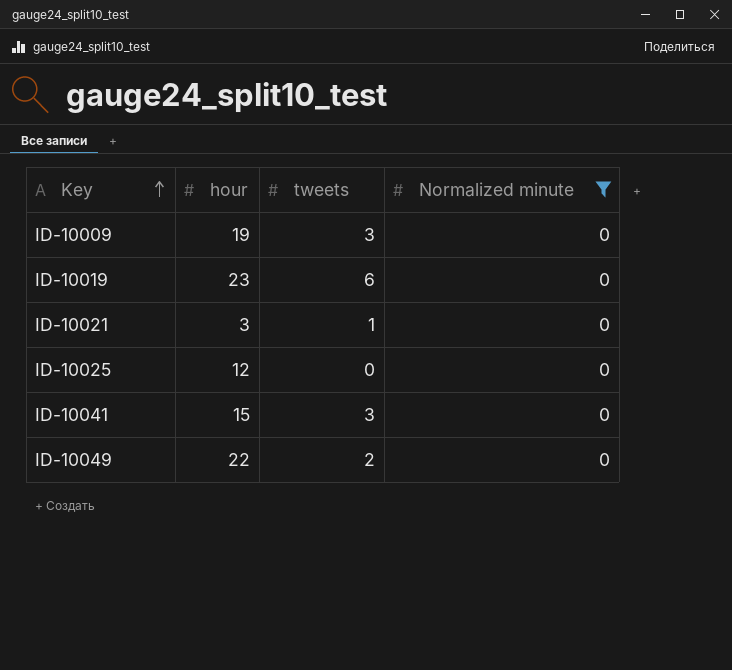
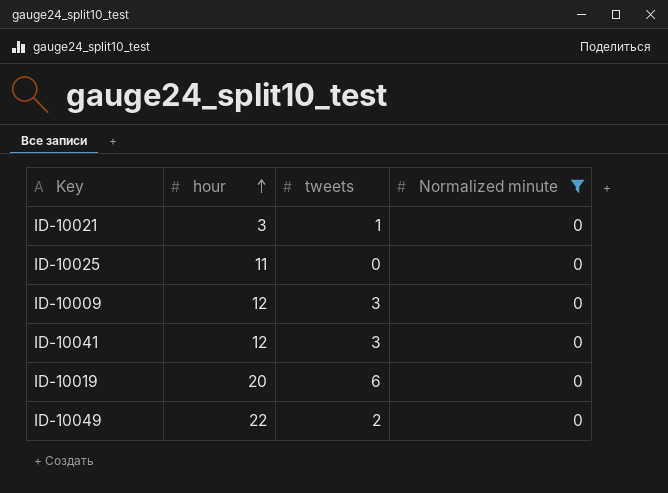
row order: Key ascending -> hour ascending
ID-10025 | hour: 12 -> 11
ID-10009 | hour: 19 -> 12
ID-10041 | hour: 15 -> 12
ID-10019 | hour: 23 -> 20

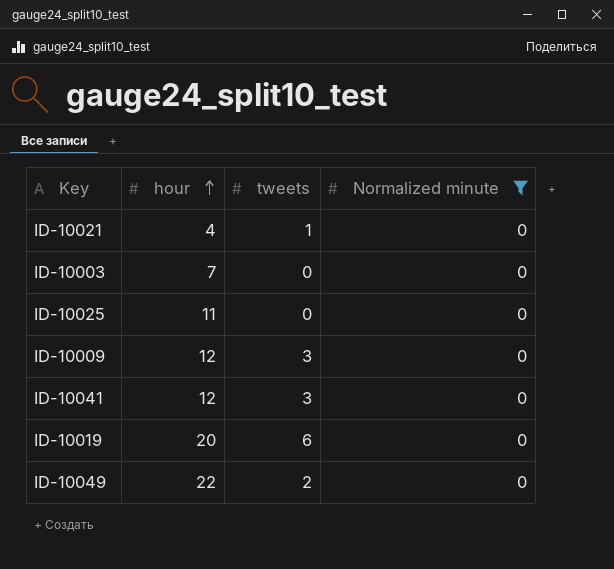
ID-10021 | hour: 3 -> 4
row ID-10003: none -> 7 | 0 | 0

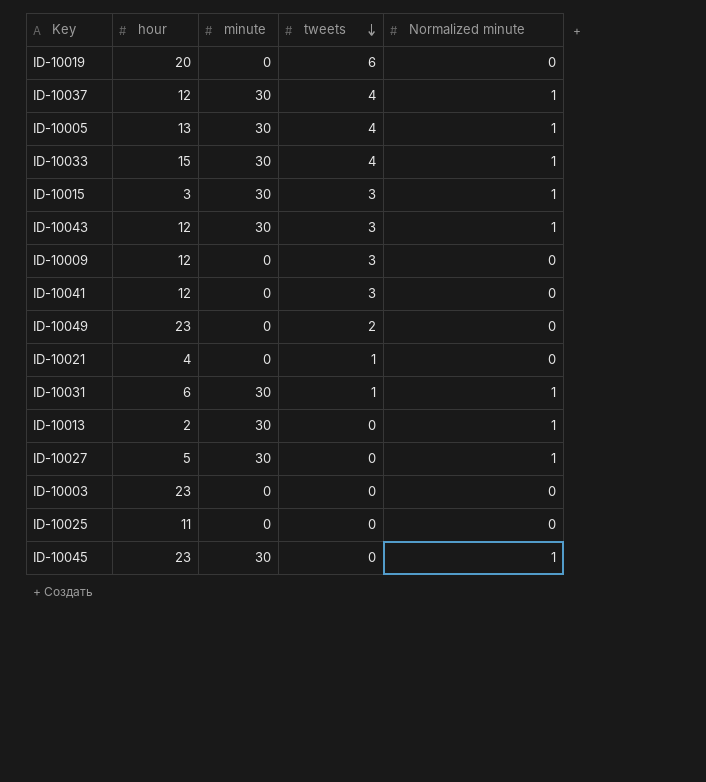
filter: Normalized minute = 0 -> none
row order: hour ascending -> tweets descending
column minute | position: none -> 3
ID-10049 | hour: 22 -> 23
ID-10003 | hour: 7 -> 23

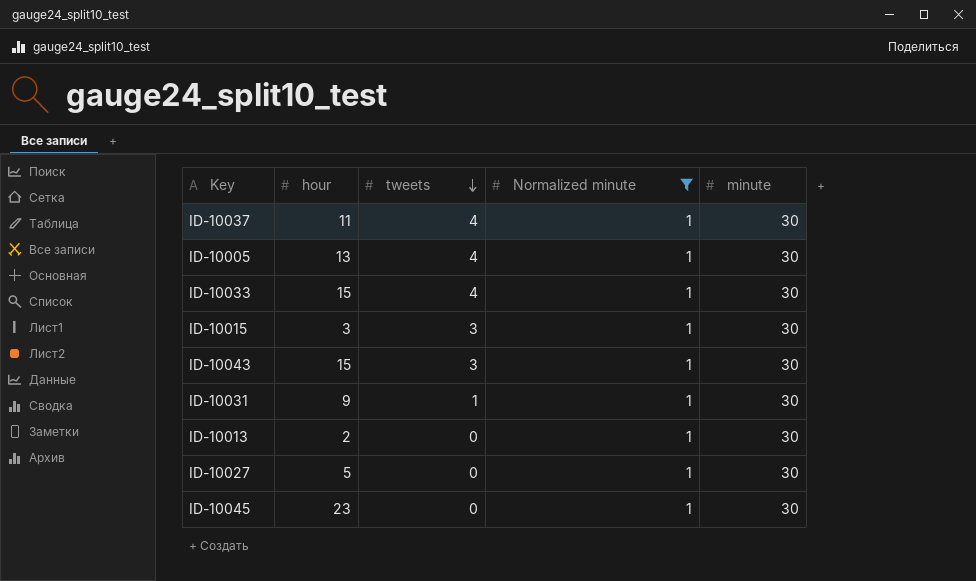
filter: none -> Normalized minute = 1
column minute | position: 3 -> 5
ID-10037 | hour: 12 -> 11
ID-10043 | hour: 12 -> 15
ID-10031 | hour: 6 -> 9

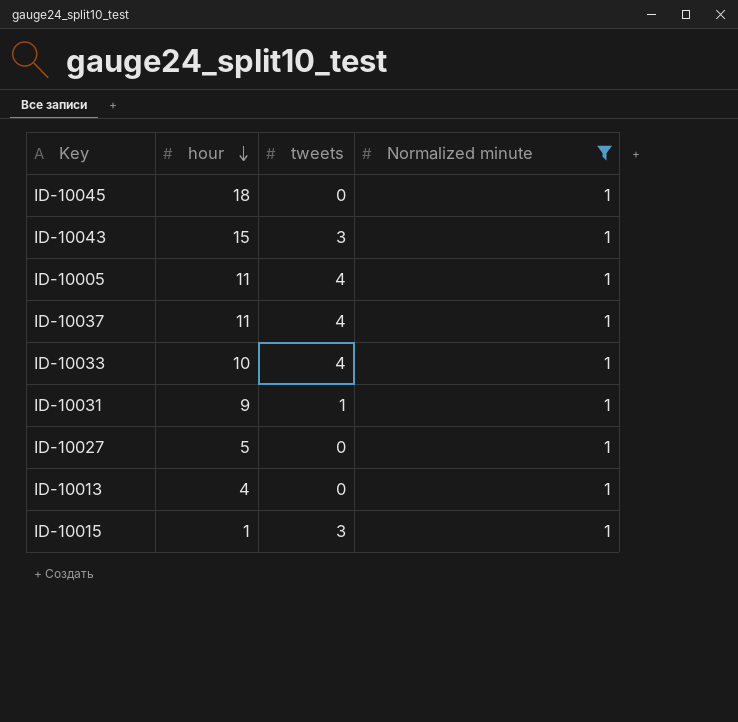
row order: tweets descending -> hour descending
column minute | position: 5 -> none
ID-10045 | hour: 23 -> 18
ID-10005 | hour: 13 -> 11
ID-10033 | hour: 15 -> 10
ID-10013 | hour: 2 -> 4
ID-10015 | hour: 3 -> 1

